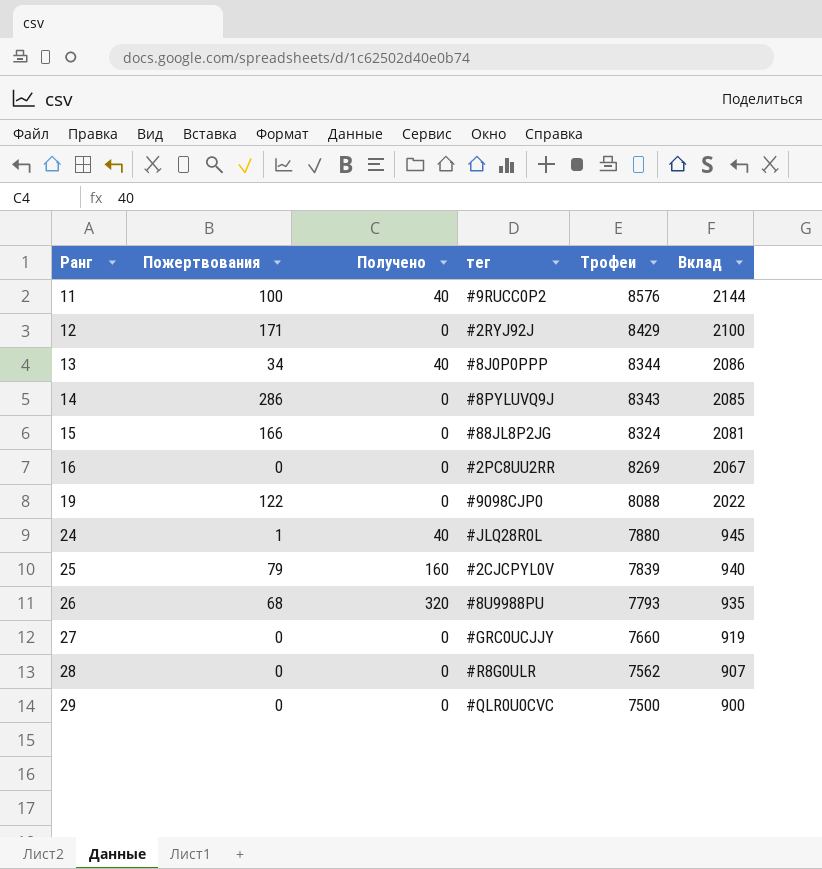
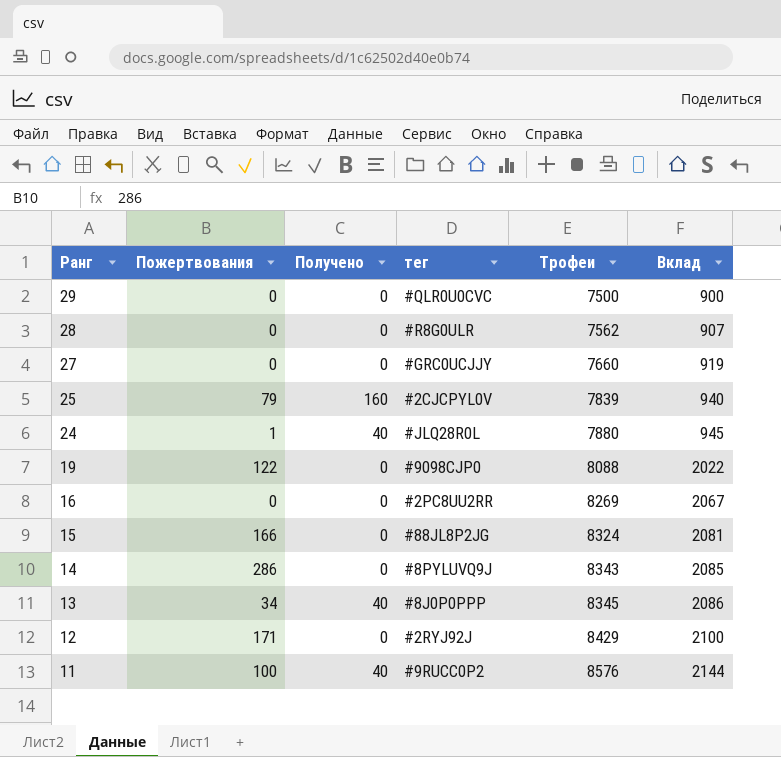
row order: Ранг ascending -> Ранг descending
row 26: 68 | 320 | #8U9988PU | 7793 | 935 -> none
13 | Трофеи: 8344 -> 8345

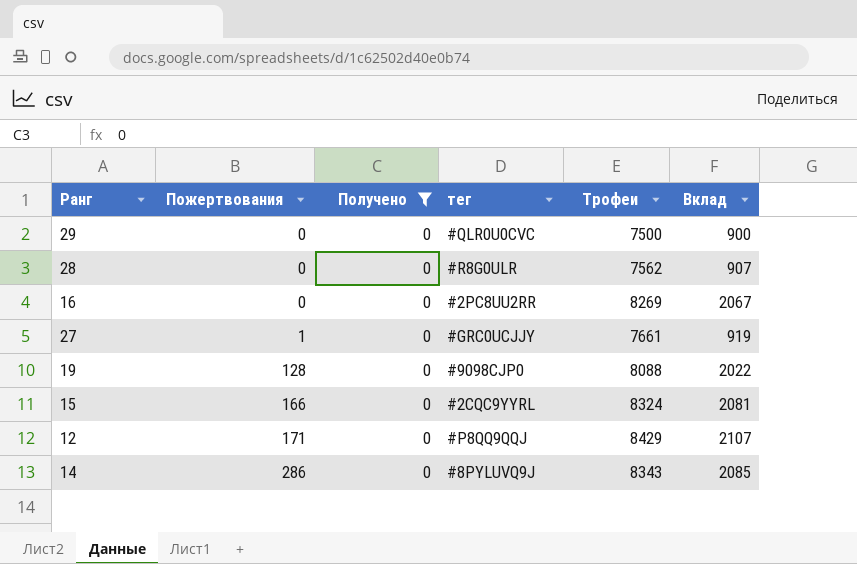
filter: none -> Получено = 0
row order: Ранг descending -> Пожертвования ascending
27 | Пожертвования: 0 -> 1
27 | Трофеи: 7660 -> 7661
19 | Пожертвования: 122 -> 128
15 | тег: #88JL8P2JG -> #2CQC9YYRL
12 | тег: #2RYJ92J -> #P8QQ9QQJ
12 | Вклад: 2100 -> 2107

